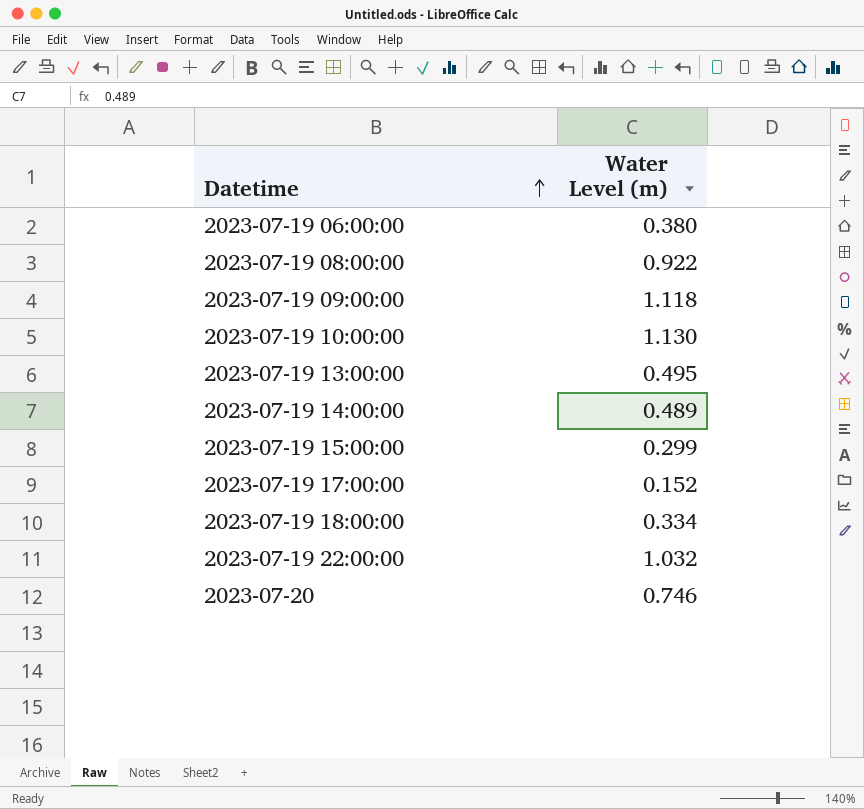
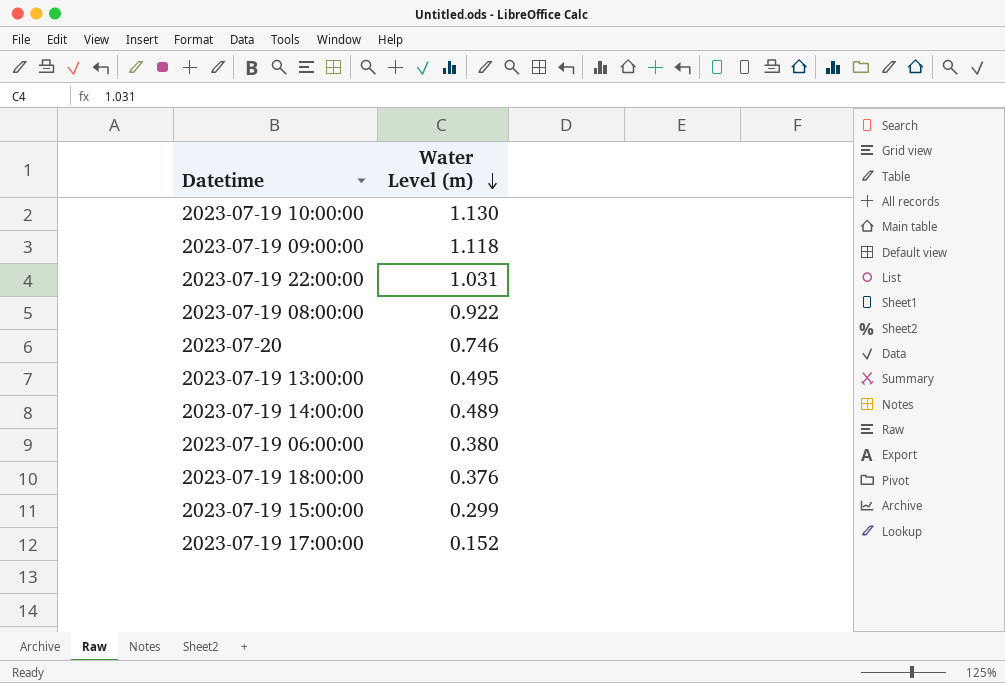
row order: Datetime ascending -> Water Level (m) descending
2023-07-19 22:00:00 | Water Level (m): 1.032 -> 1.031
2023-07-19 18:00:00 | Water Level (m): 0.334 -> 0.376

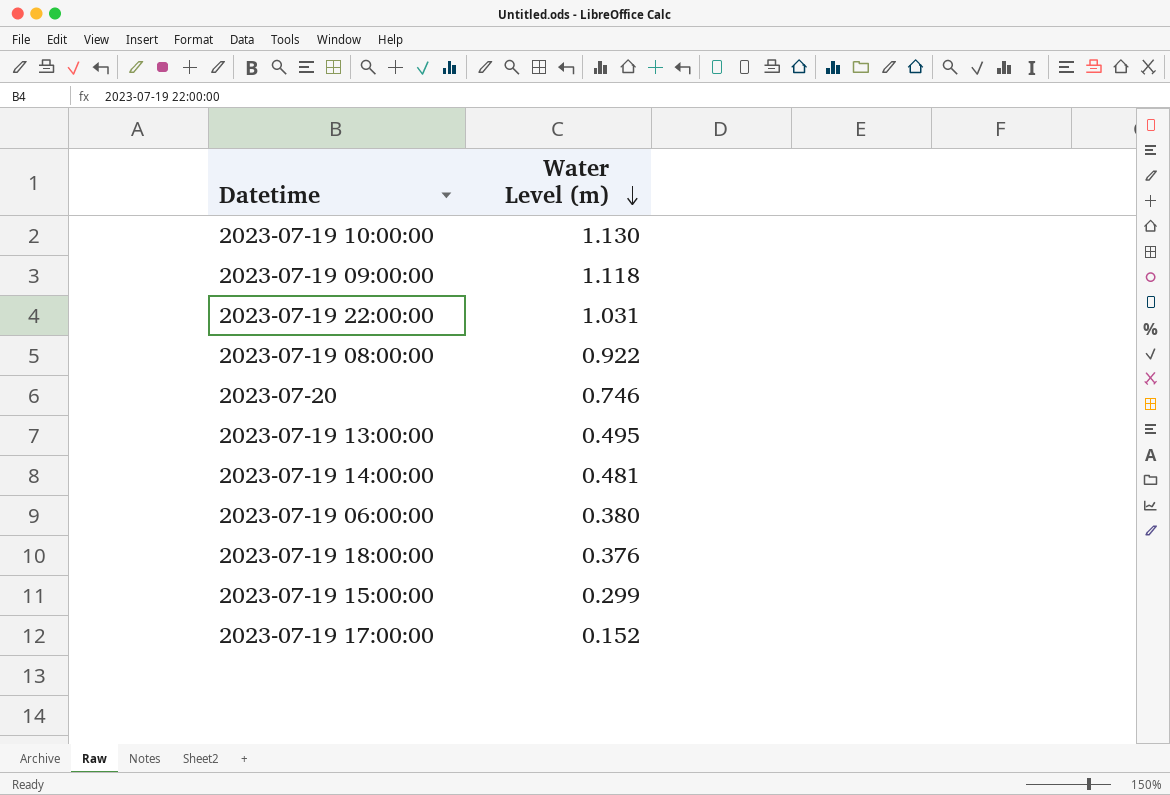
2023-07-19 14:00:00 | Water Level (m): 0.489 -> 0.481

